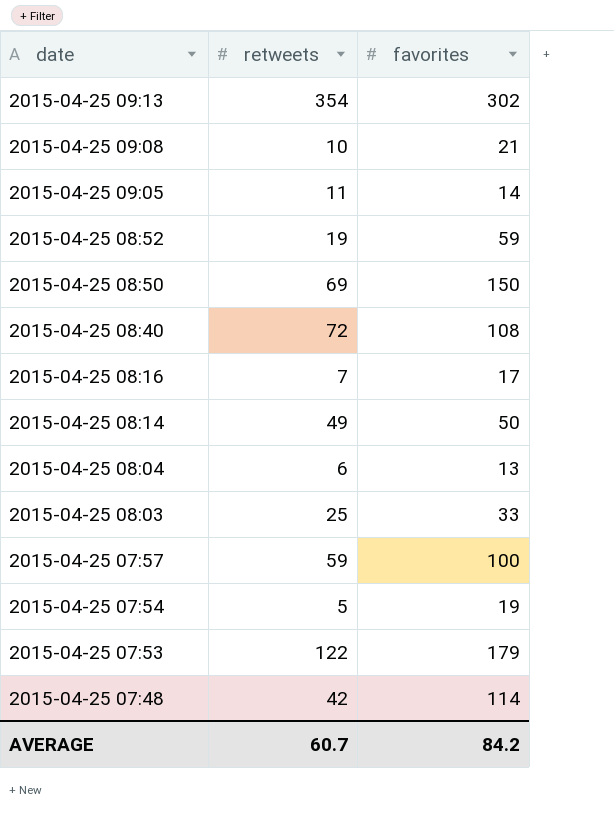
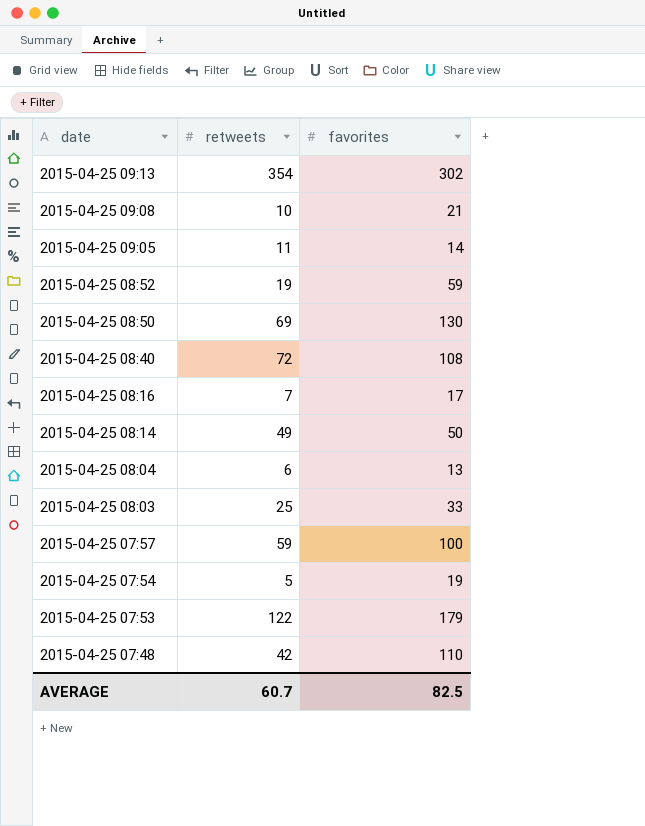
2015-04-25 08:50 | favorites: 150 -> 130
2015-04-25 07:48 | favorites: 114 -> 110
AVERAGE | favorites: 84.2 -> 82.5

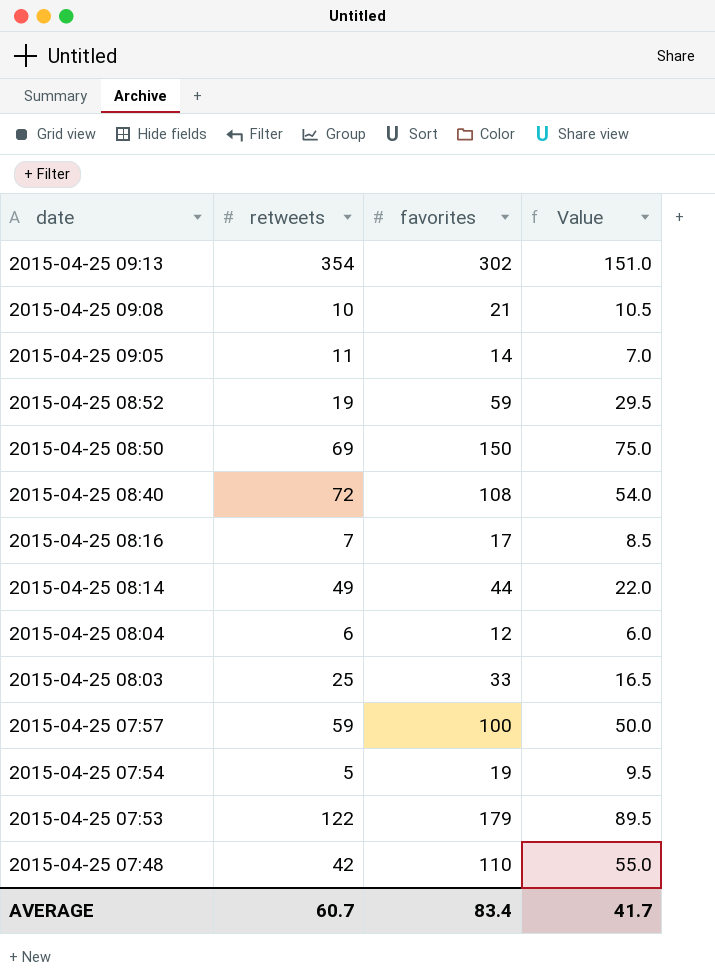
column Value | formula: none -> [favorites] * 0.5
2015-04-25 08:50 | favorites: 130 -> 150
2015-04-25 08:14 | favorites: 50 -> 44
2015-04-25 08:04 | favorites: 13 -> 12
AVERAGE | favorites: 82.5 -> 83.4

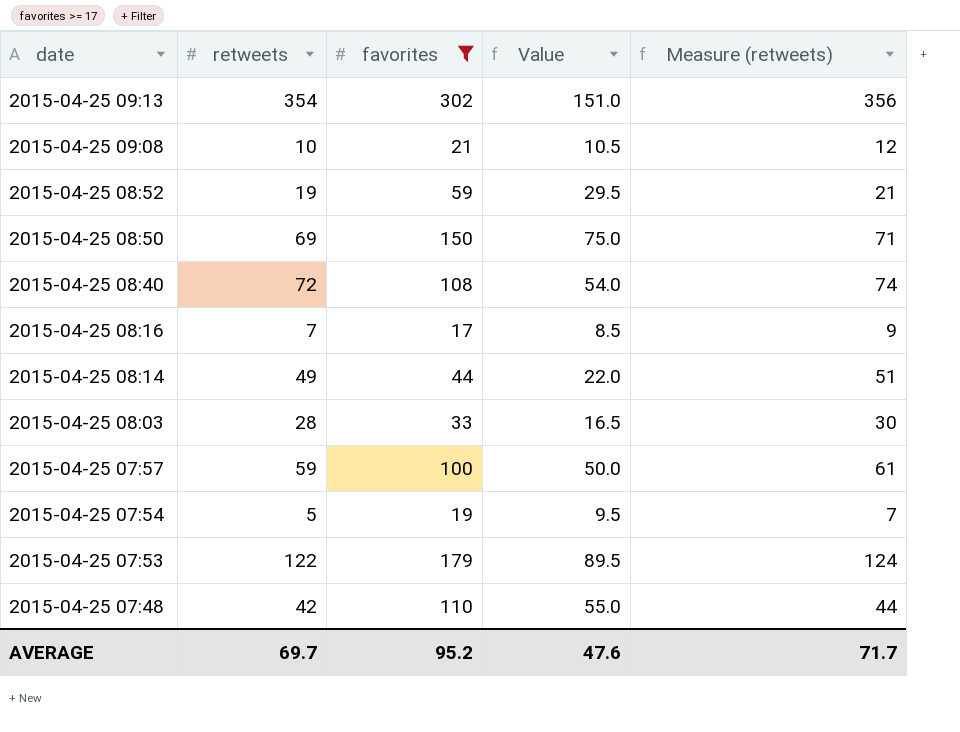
filter: none -> favorites >= 17
column Measure (retweets) | formula: none -> [retweets] + 2
2015-04-25 08:03 | retweets: 25 -> 28
AVERAGE | retweets: 60.7 -> 69.7
AVERAGE | favorites: 83.4 -> 95.2
AVERAGE | Value: 41.7 -> 47.6

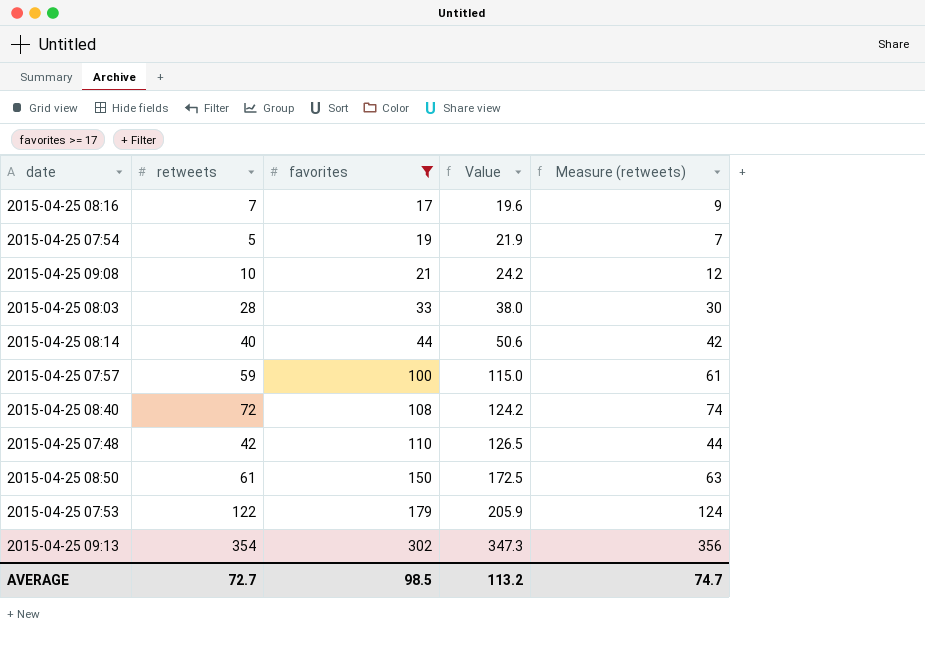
row order: date descending -> favorites ascending
column Value | formula: [favorites] * 0.5 -> [favorites] * 1.15
row 2015-04-25 08:52: 19 | 59 | 29.5 | 21 -> none
2015-04-25 08:14 | retweets: 49 -> 40
2015-04-25 08:14 | Measure (retweets): 51 -> 42
2015-04-25 08:50 | retweets: 69 -> 61
2015-04-25 08:50 | Measure (retweets): 71 -> 63
AVERAGE | retweets: 69.7 -> 72.7
AVERAGE | favorites: 95.2 -> 98.5
AVERAGE | Value: 47.6 -> 113.2
AVERAGE | Measure (retweets): 71.7 -> 74.7

